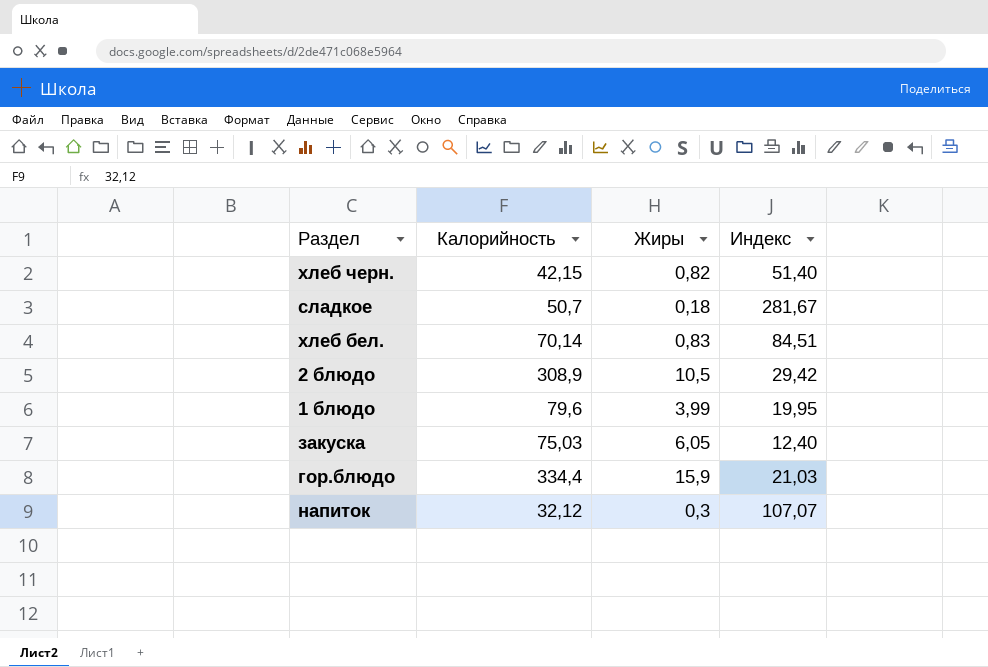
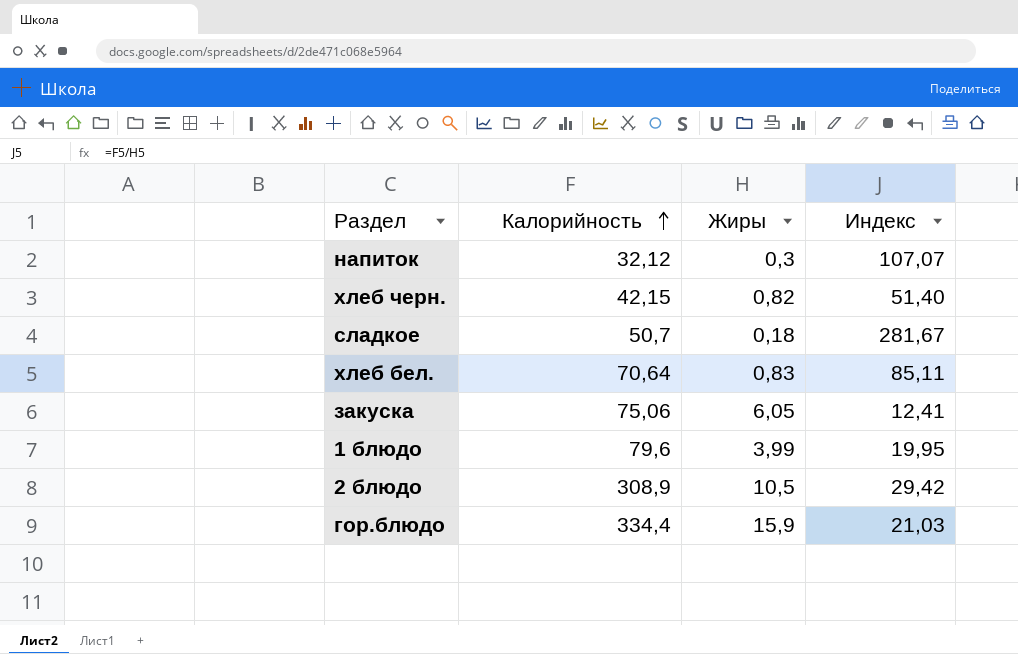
row order: none -> Калорийность ascending
хлеб бел. | Калорийность: 70,14 -> 70,64
хлеб бел. | Индекс: 84,51 -> 85,11
закуска | Калорийность: 75,03 -> 75,06
закуска | Индекс: 12,40 -> 12,41

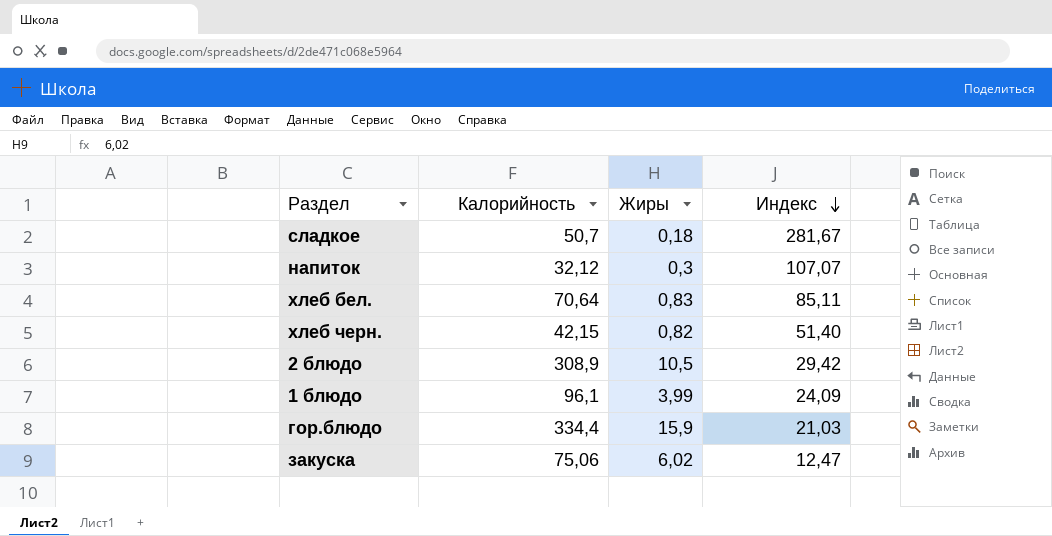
row order: Калорийность ascending -> Индекс descending
1 блюдо | Калорийность: 79,6 -> 96,1
1 блюдо | Индекс: 19,95 -> 24,09
закуска | Жиры: 6,05 -> 6,02
закуска | Индекс: 12,41 -> 12,47

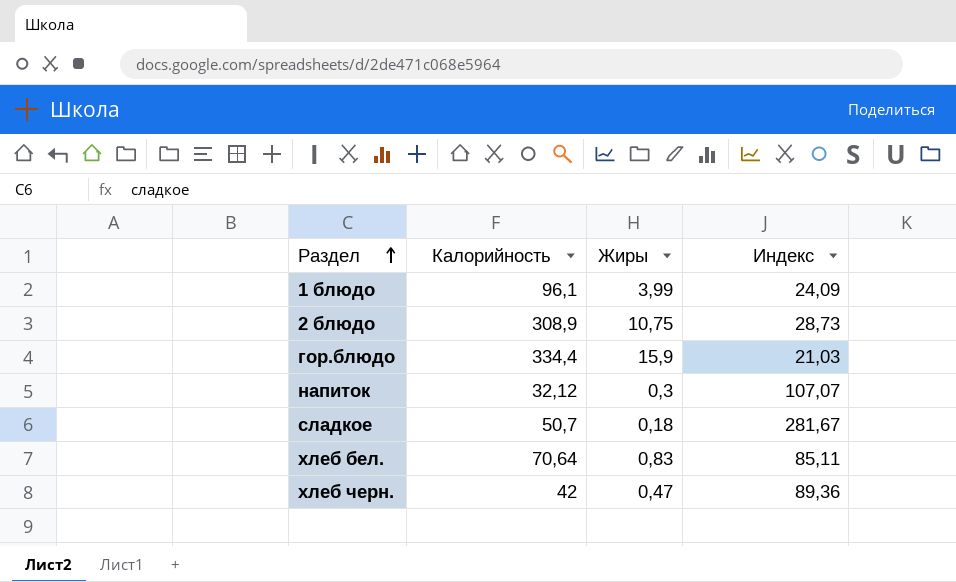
row order: Индекс descending -> Раздел ascending
row закуска: 75,06 | 6,02 | 12,47 -> none
2 блюдо | Жиры: 10,5 -> 10,75
2 блюдо | Индекс: 29,42 -> 28,73
хлеб черн. | Калорийность: 42,15 -> 42
хлеб черн. | Жиры: 0,82 -> 0,47
хлеб черн. | Индекс: 51,40 -> 89,36

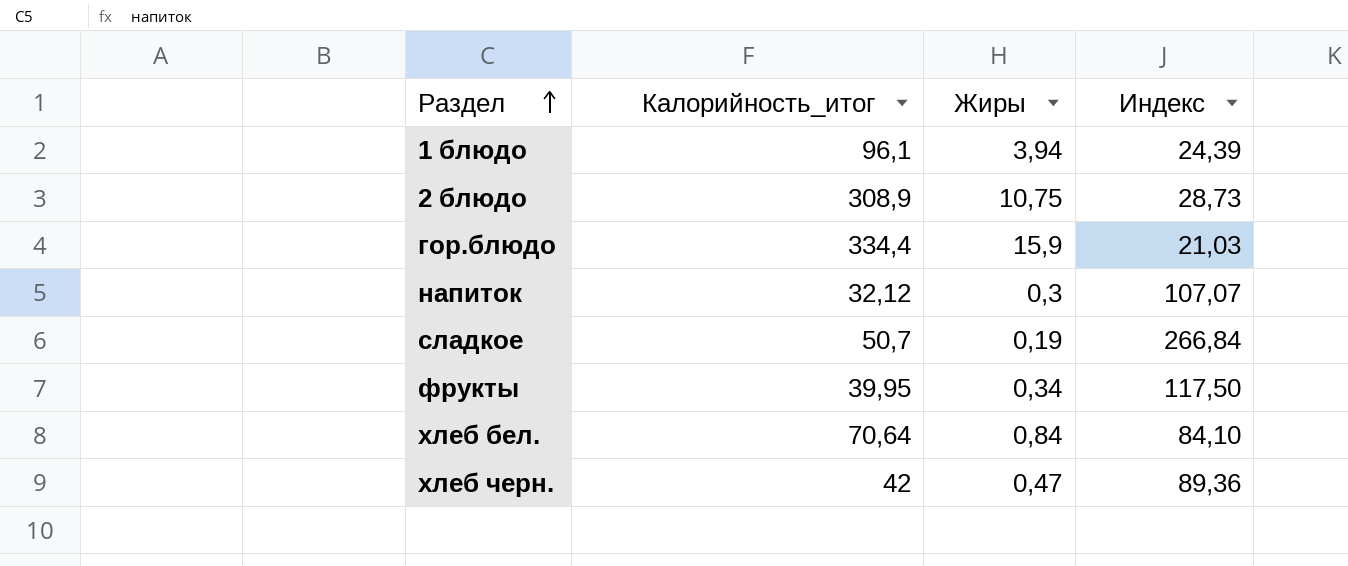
column name: Калорийность -> Калорийность_итог
1 блюдо | Жиры: 3,99 -> 3,94
1 блюдо | Индекс: 24,09 -> 24,39
сладкое | Жиры: 0,18 -> 0,19
сладкое | Индекс: 281,67 -> 266,84
row фрукты: none -> 39,95 | 0,34 | 117,50
хлеб бел. | Жиры: 0,83 -> 0,84
хлеб бел. | Индекс: 85,11 -> 84,10

